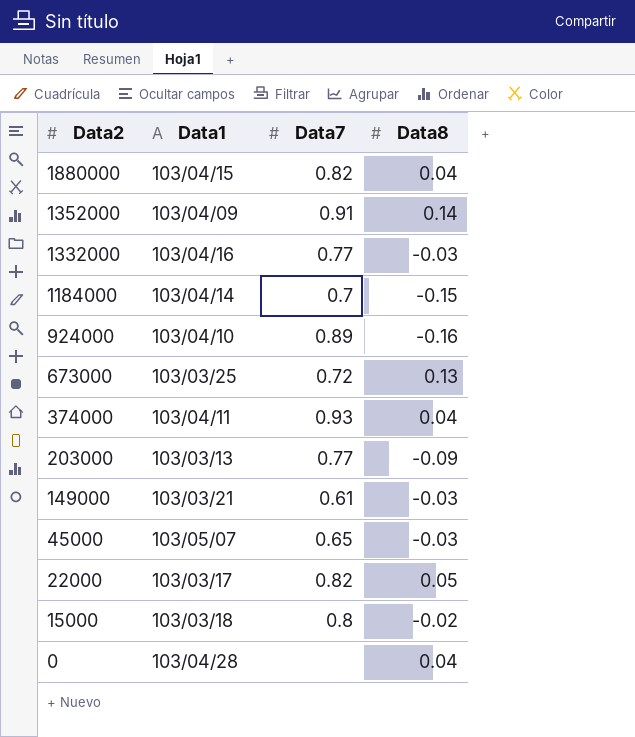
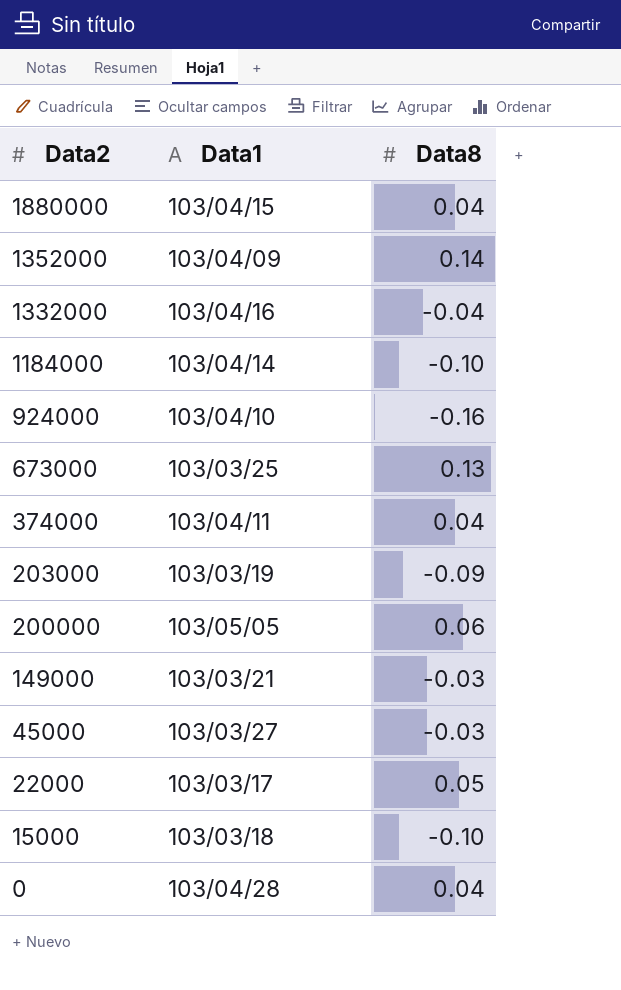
column Data7 | position: 3 -> none
1332000 | Data8: -0.03 -> -0.04
1184000 | Data8: -0.15 -> -0.10
203000 | Data1: 103/03/13 -> 103/03/19
row 200000: none -> 103/05/05 | 0.06
45000 | Data1: 103/05/07 -> 103/03/27
15000 | Data8: -0.02 -> -0.10

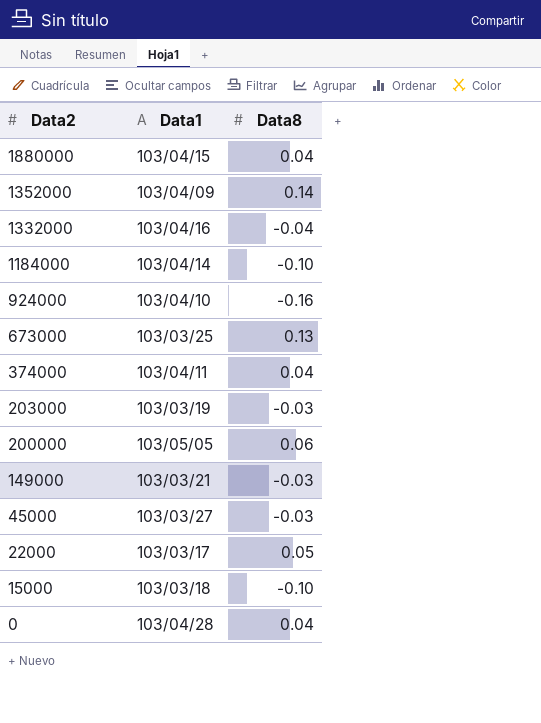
203000 | Data8: -0.09 -> -0.03

